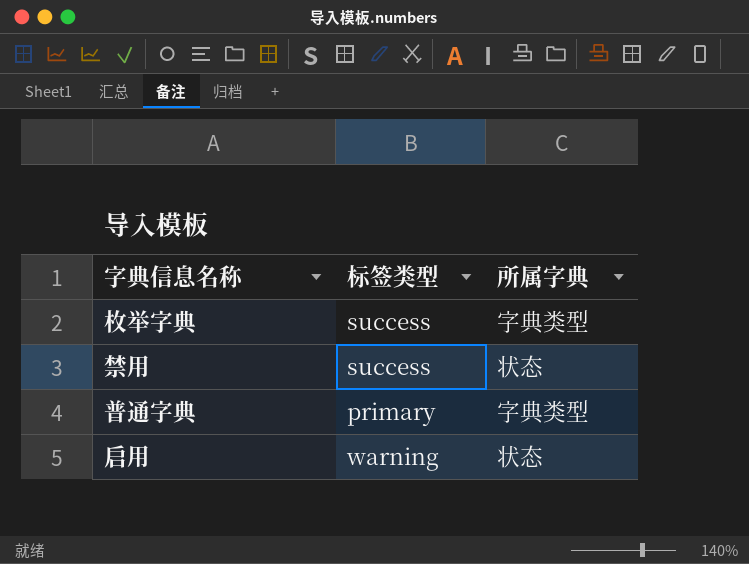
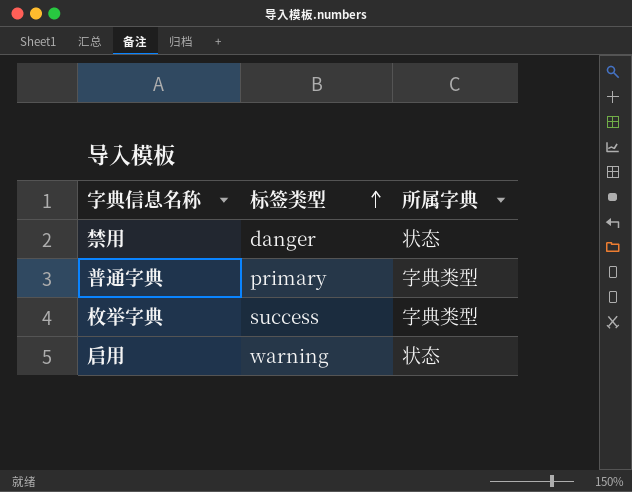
row order: none -> 标签类型 ascending
禁用 | 标签类型: success -> danger

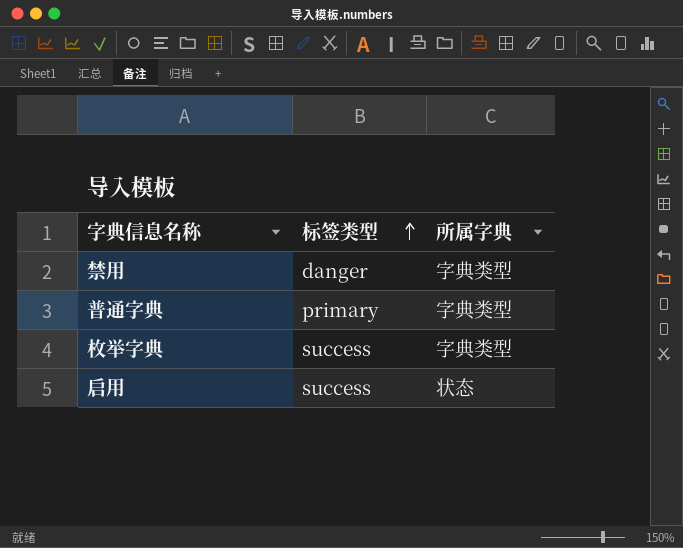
禁用 | 所属字典: 状态 -> 字典类型
启用 | 标签类型: warning -> success

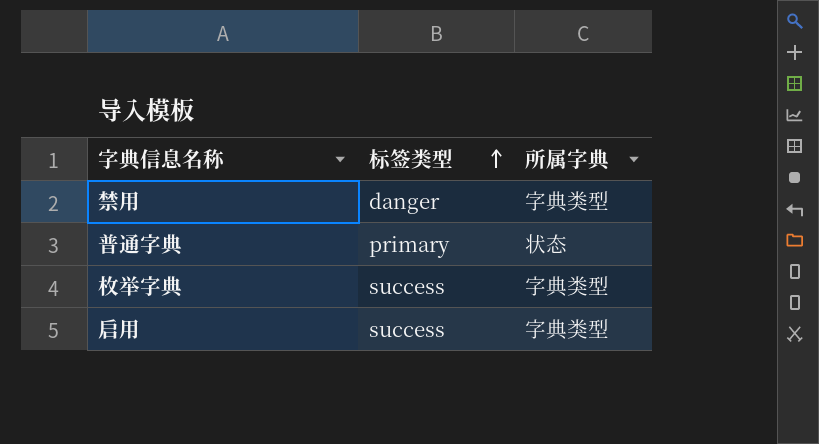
普通字典 | 所属字典: 字典类型 -> 状态
启用 | 所属字典: 状态 -> 字典类型

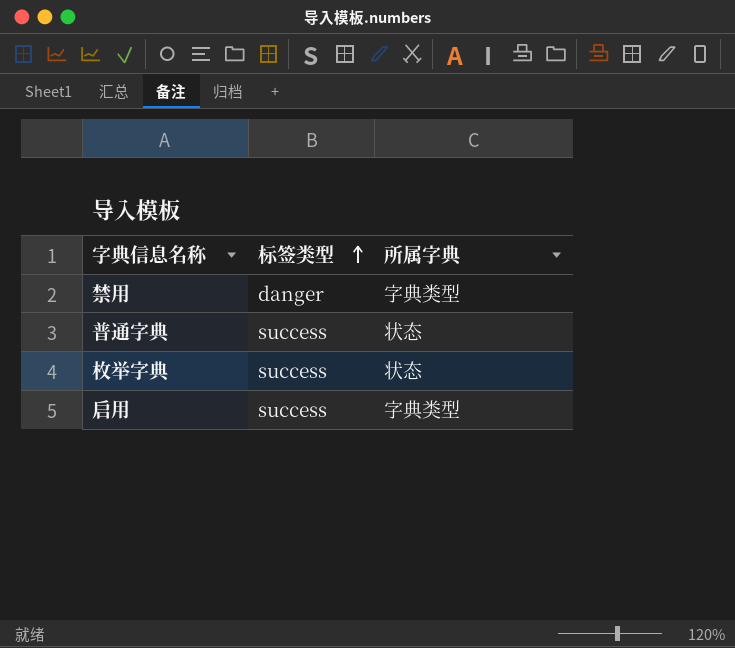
普通字典 | 标签类型: primary -> success
枚举字典 | 所属字典: 字典类型 -> 状态

